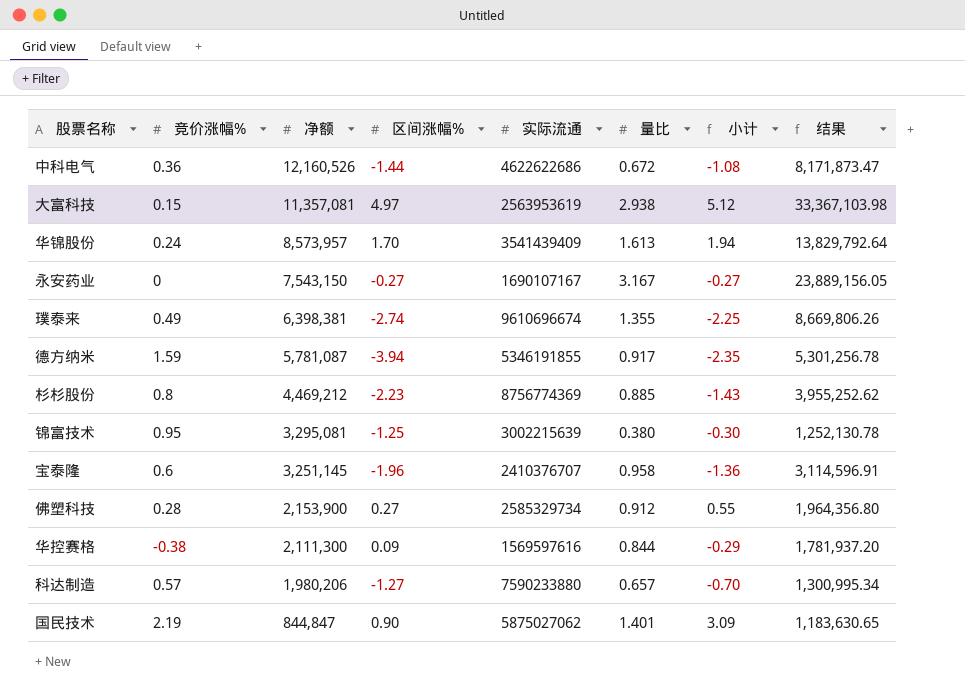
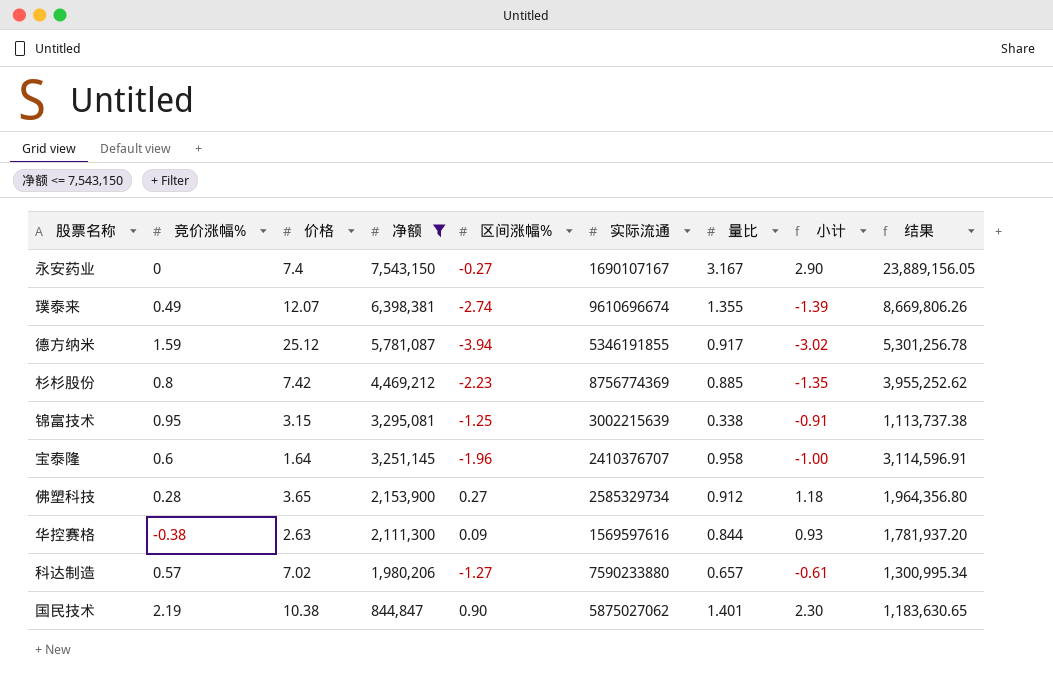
filter: none -> 净额 <= 7,543,150
column 价格 | position: none -> 3
column 小计 | formula: [竞价涨幅%] + [区间涨幅%] -> [区间涨幅%] + [量比]
锦富技术 | 量比: 0.380 -> 0.338
锦富技术 | 结果: 1,252,130.78 -> 1,113,737.38

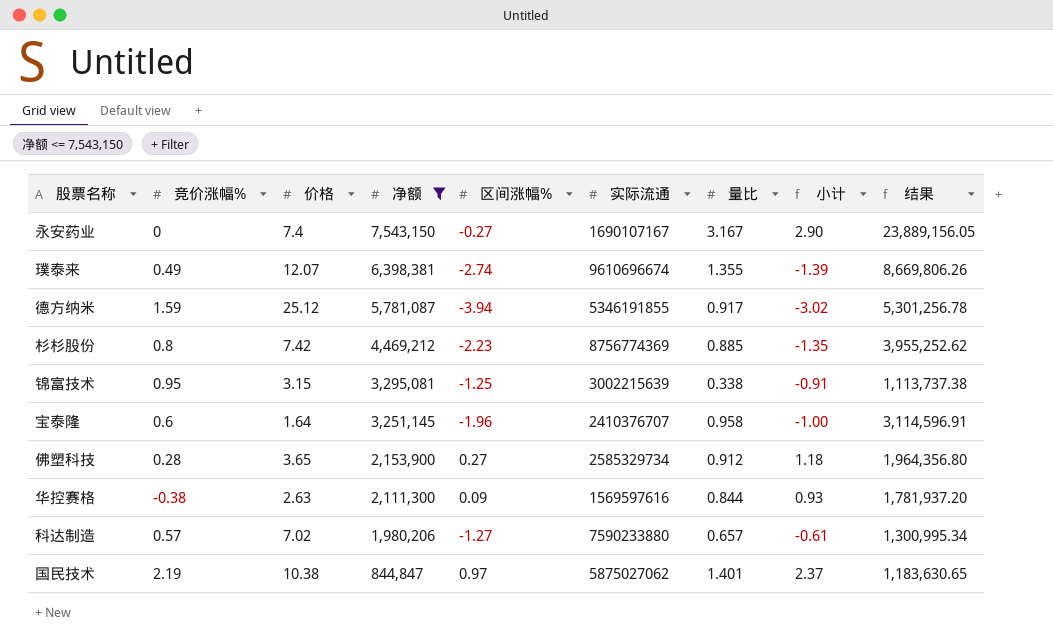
国民技术 | 区间涨幅%: 0.90 -> 0.97
国民技术 | 小计: 2.30 -> 2.37

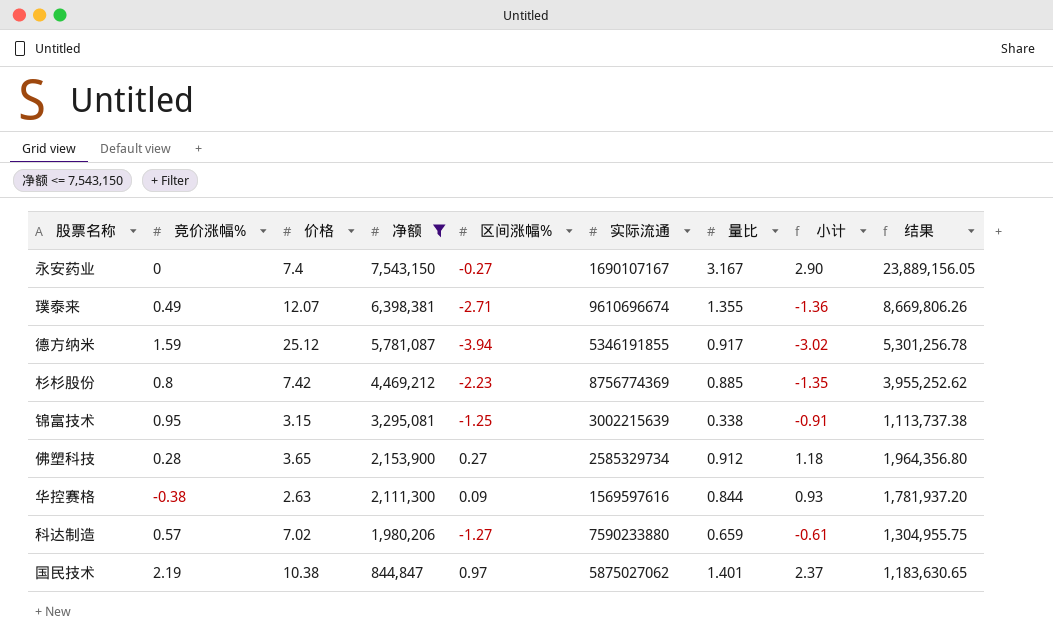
row 宝泰隆: 0.6 | 1.64 | 3,251,145 | -1.96 | 2410376707 | 0.958 | -1.00 | 3,114,596.91 -> none
璞泰来 | 区间涨幅%: -2.74 -> -2.71
璞泰来 | 小计: -1.39 -> -1.36
科达制造 | 量比: 0.657 -> 0.659
科达制造 | 结果: 1,300,995.34 -> 1,304,955.75

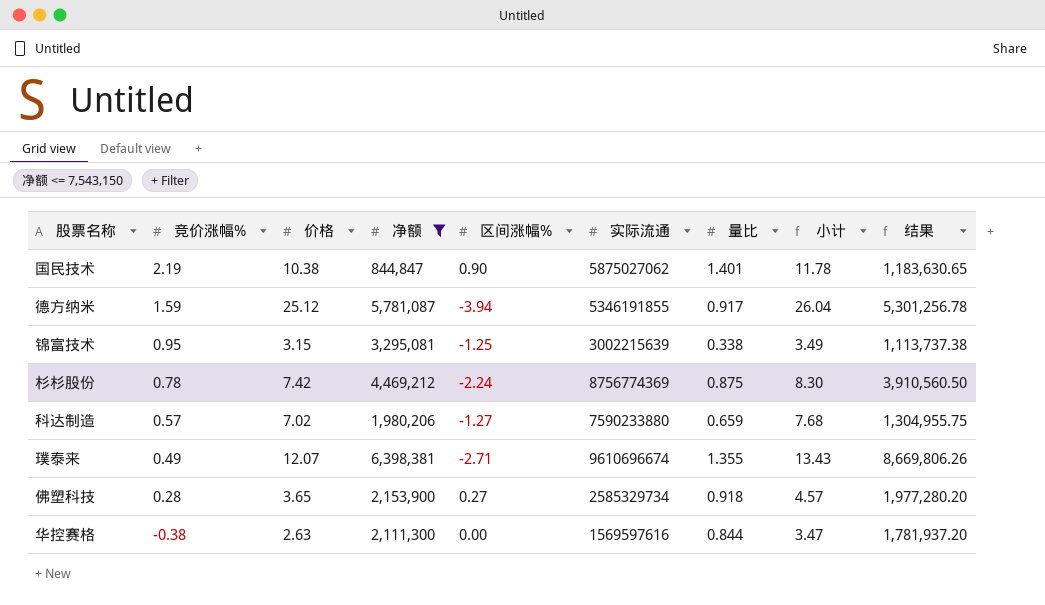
row order: 净额 descending -> 竞价涨幅% descending
column 小计 | formula: [区间涨幅%] + [量比] -> [价格] + [量比]
row 永安药业: 0 | 7.4 | 7,543,150 | -0.27 | 1690107167 | 3.167 | 2.90 | 23,889,156.05 -> none
国民技术 | 区间涨幅%: 0.97 -> 0.90
杉杉股份 | 竞价涨幅%: 0.8 -> 0.78
杉杉股份 | 区间涨幅%: -2.23 -> -2.24
杉杉股份 | 量比: 0.885 -> 0.875
杉杉股份 | 结果: 3,955,252.62 -> 3,910,560.50
佛塑科技 | 量比: 0.912 -> 0.918
佛塑科技 | 结果: 1,964,356.80 -> 1,977,280.20
华控赛格 | 区间涨幅%: 0.09 -> 0.00

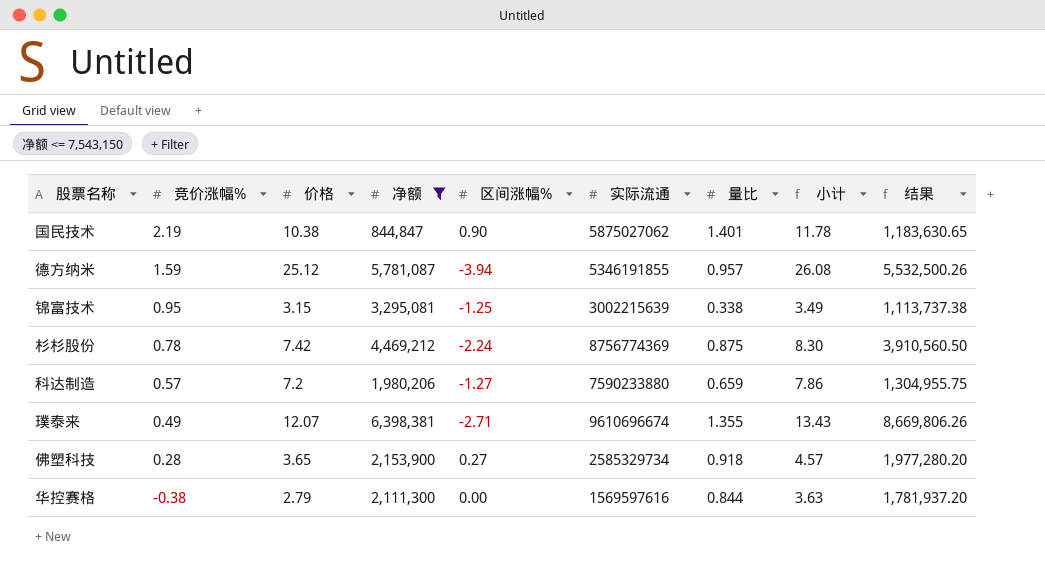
德方纳米 | 量比: 0.917 -> 0.957
德方纳米 | 小计: 26.04 -> 26.08
德方纳米 | 结果: 5,301,256.78 -> 5,532,500.26
科达制造 | 价格: 7.02 -> 7.2
科达制造 | 小计: 7.68 -> 7.86
华控赛格 | 价格: 2.63 -> 2.79
华控赛格 | 小计: 3.47 -> 3.63

